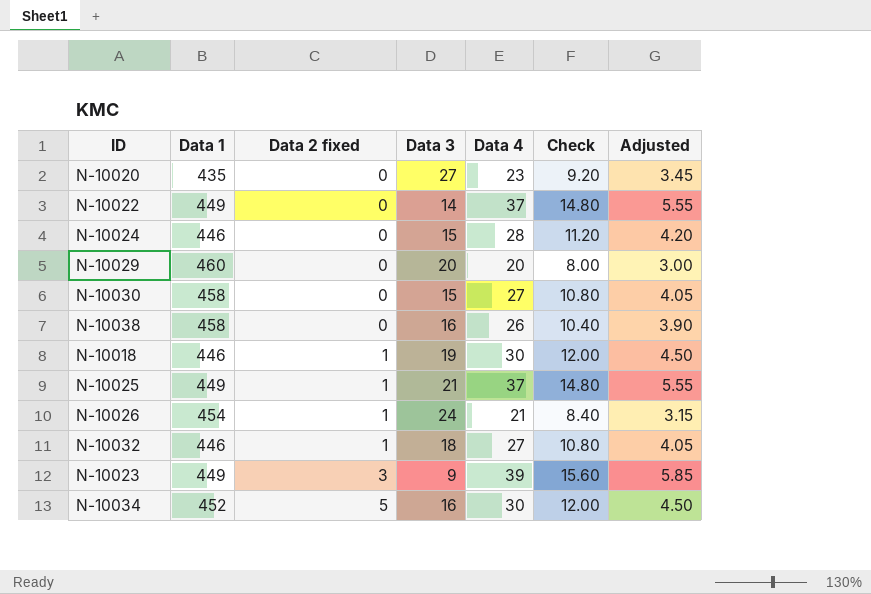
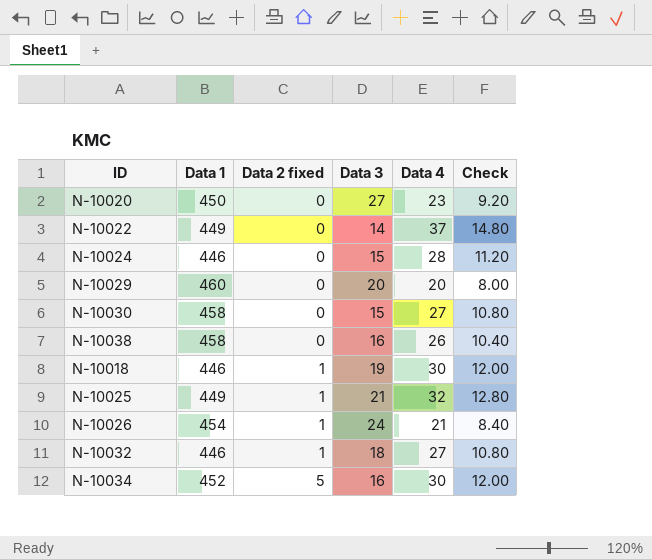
column Adjusted | formula: [Data 4] * 0.15 -> none
row N-10023: 449 | 3 | 9 | 39 | 15.60 | 5.85 -> none
N-10020 | Data 1: 435 -> 450
N-10025 | Data 4: 37 -> 32
N-10025 | Check: 14.80 -> 12.80

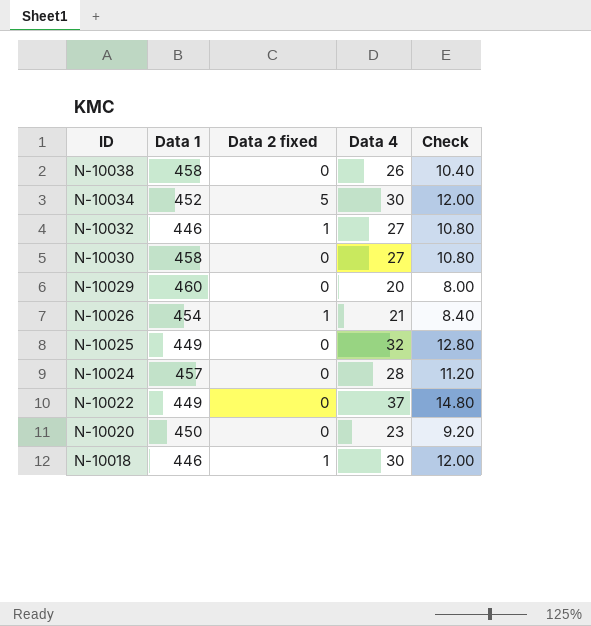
row order: Data 2 fixed ascending -> ID descending
column Data 3 | position: 4 -> none
N-10025 | Data 2 fixed: 1 -> 0
N-10024 | Data 1: 446 -> 457

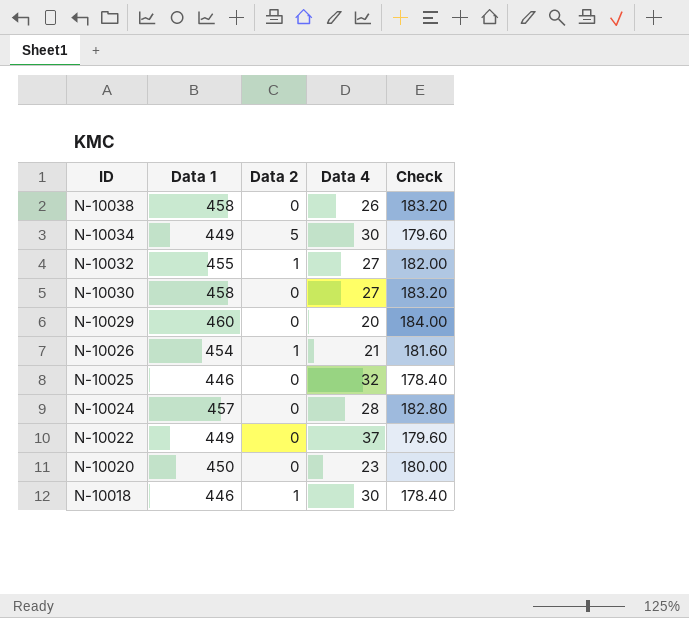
column name: Data 2 fixed -> Data 2
column Check | formula: [Data 4] * 0.4 -> [Data 1] * 0.4
N-10034 | Data 1: 452 -> 449
N-10032 | Data 1: 446 -> 455
N-10025 | Data 1: 449 -> 446

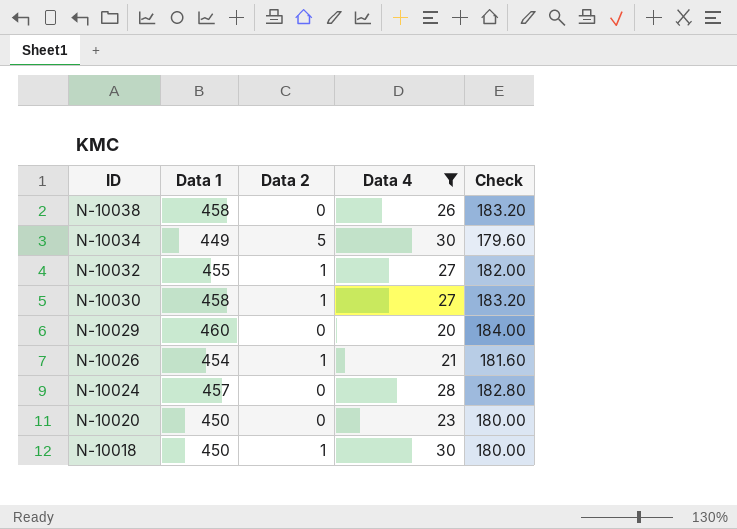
filter: none -> Data 4 <= 30
N-10030 | Data 2: 0 -> 1
N-10018 | Data 1: 446 -> 450
N-10018 | Check: 178.40 -> 180.00

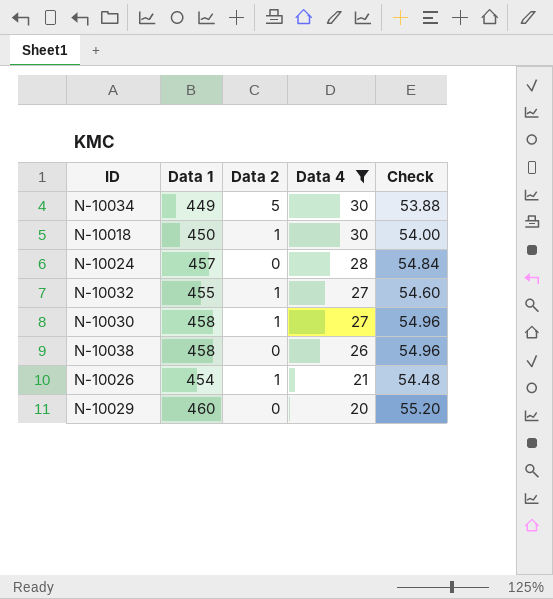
row order: ID descending -> Data 4 descending
column Check | formula: [Data 1] * 0.4 -> [Data 1] * 0.12
row N-10020: 450 | 0 | 23 | 180.00 -> none

